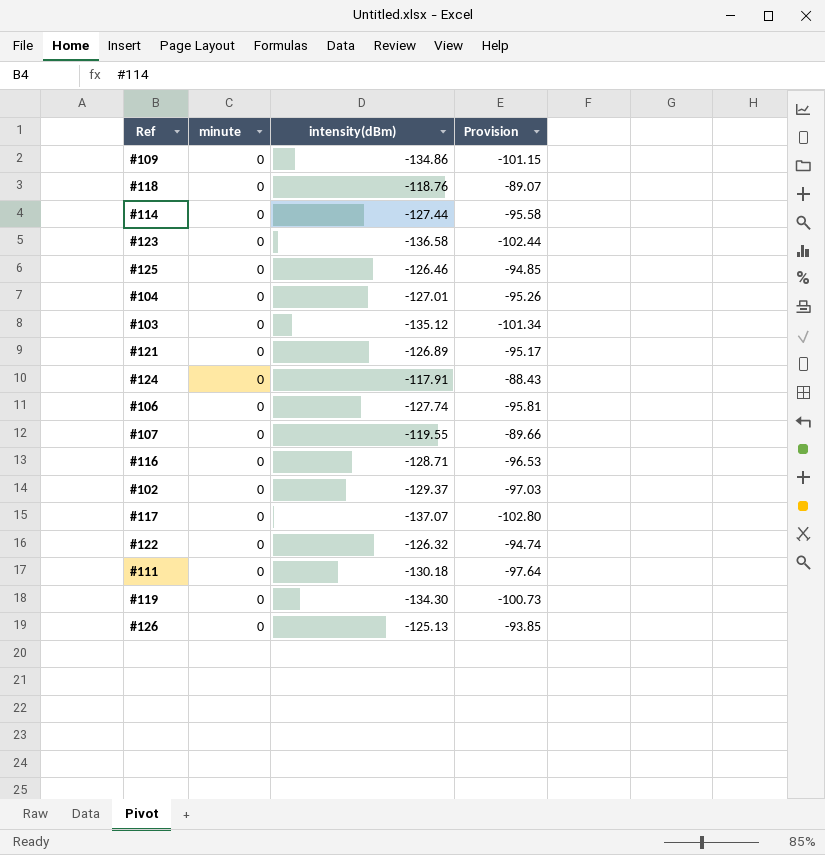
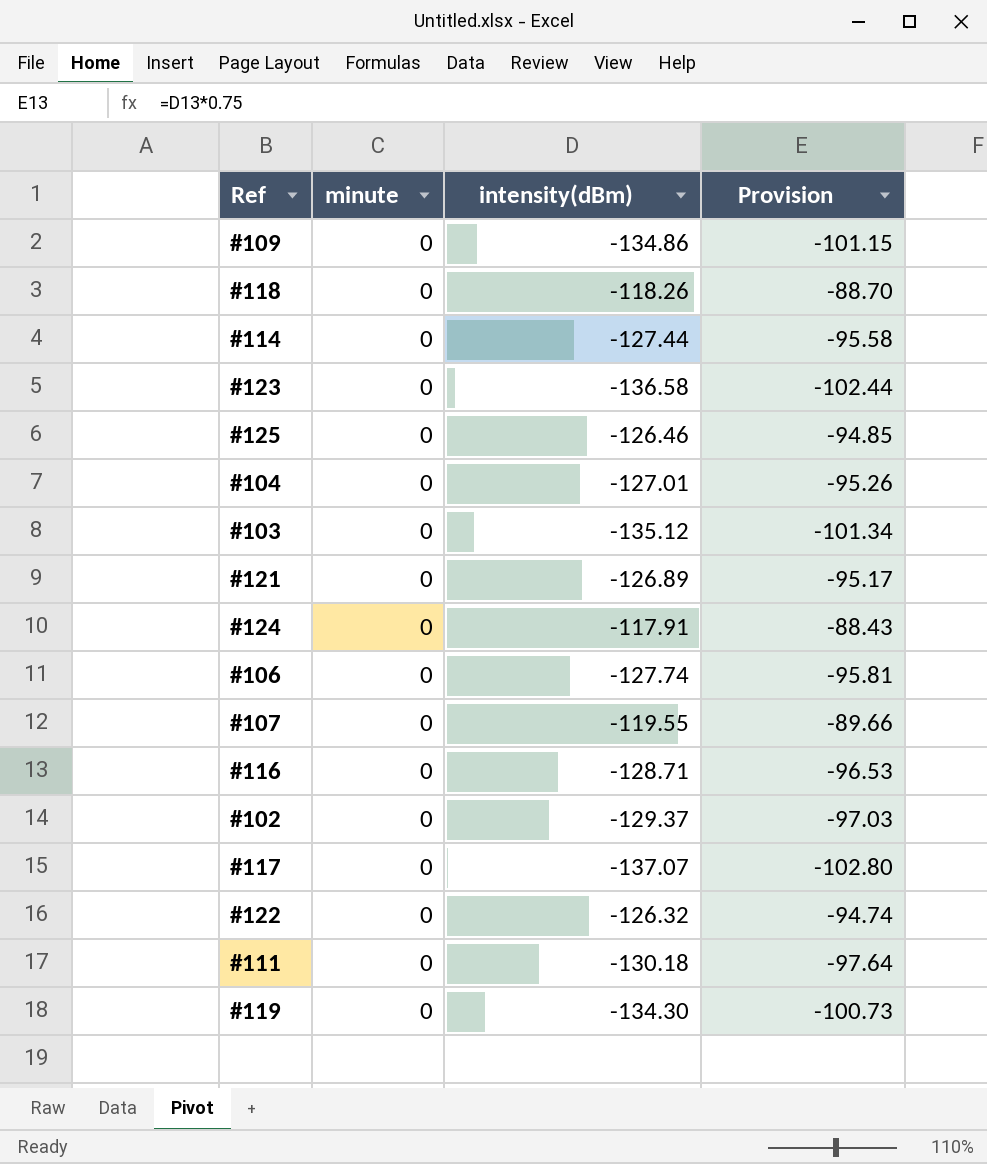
row #126: 0 | -125.13 | -93.85 -> none
#118 | intensity(dBm): -118.76 -> -118.26
#118 | Provision: -89.07 -> -88.70

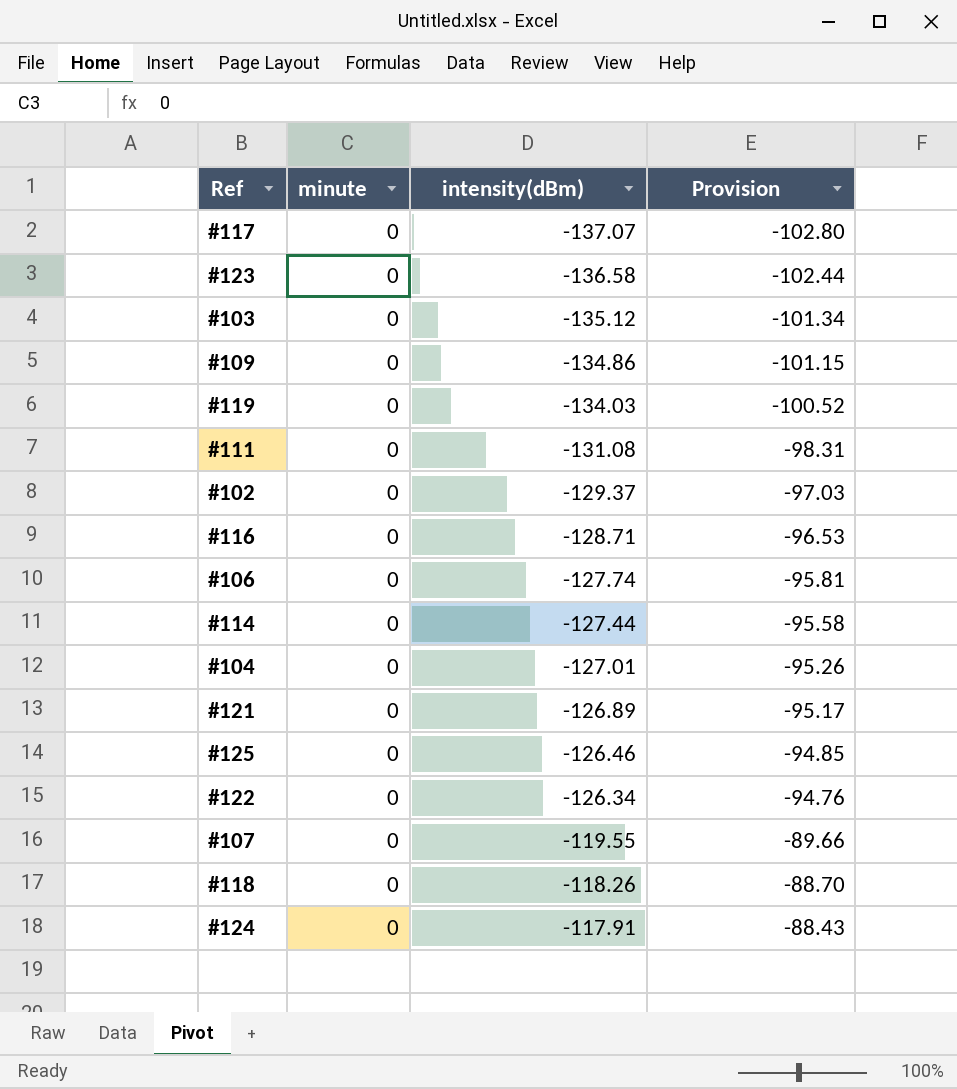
row order: none -> intensity(dBm) ascending
#119 | intensity(dBm): -134.30 -> -134.03
#119 | Provision: -100.73 -> -100.52
#111 | intensity(dBm): -130.18 -> -131.08
#111 | Provision: -97.64 -> -98.31
#122 | intensity(dBm): -126.32 -> -126.34
#122 | Provision: -94.74 -> -94.76

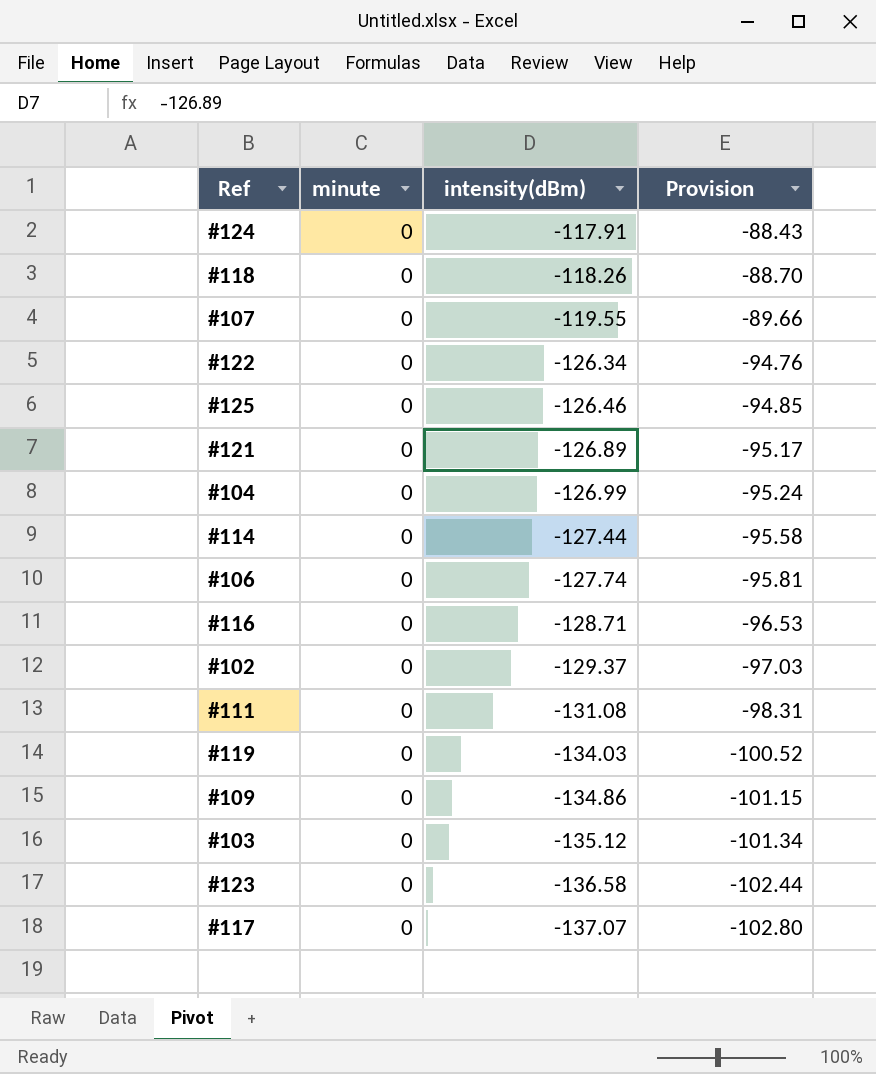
row order: intensity(dBm) ascending -> intensity(dBm) descending
#104 | intensity(dBm): -127.01 -> -126.99
#104 | Provision: -95.26 -> -95.24

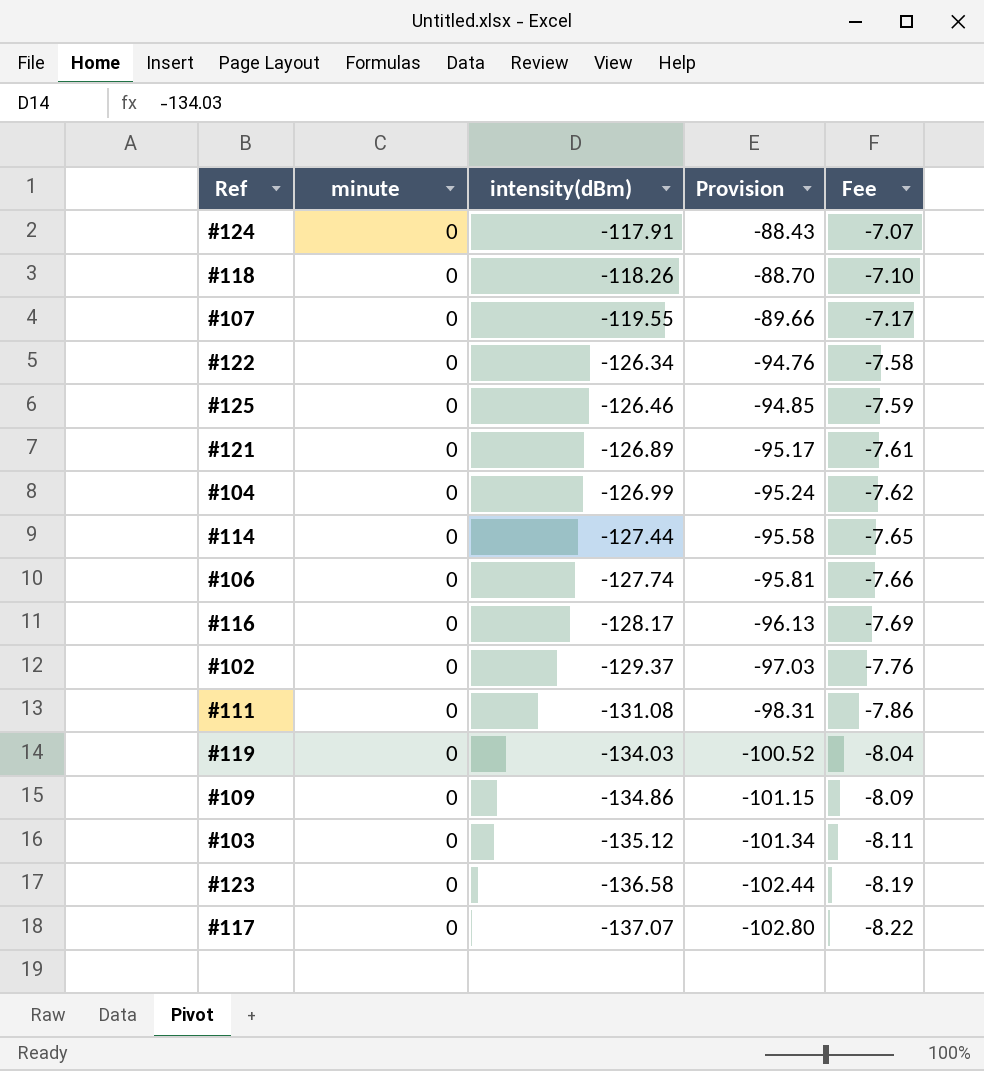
column Fee | formula: none -> [intensity(dBm)] * 0.06
#116 | intensity(dBm): -128.71 -> -128.17
#116 | Provision: -96.53 -> -96.13

